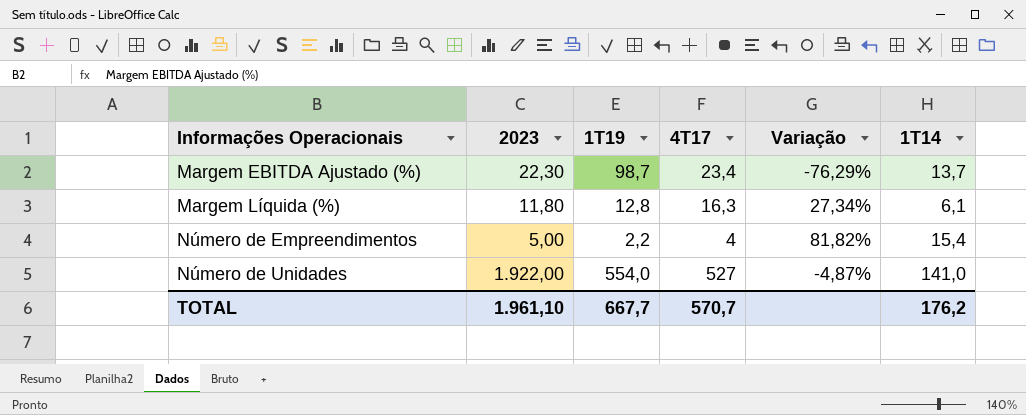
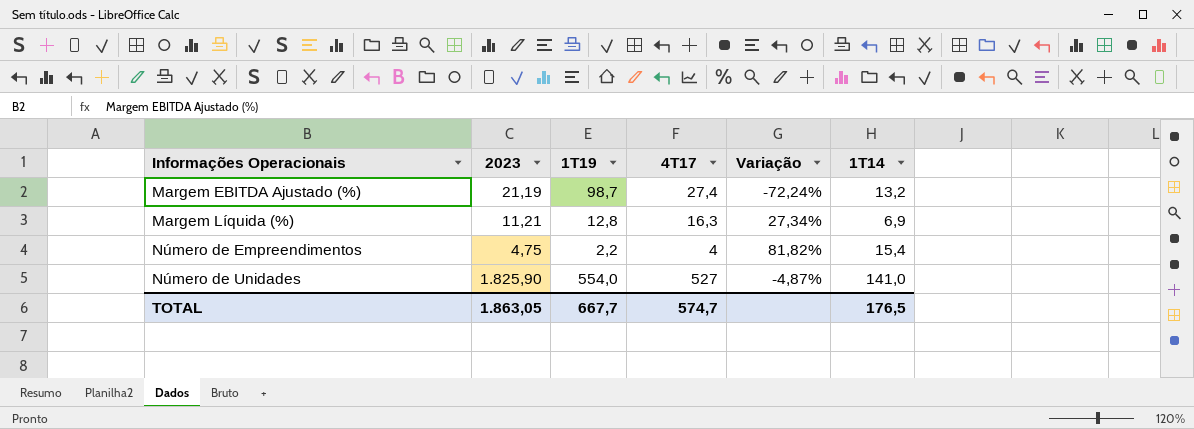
Margem EBITDA Ajustado (%) | 2023: 22,30 -> 21,19
Margem EBITDA Ajustado (%) | 4T17: 23,4 -> 27,4
Margem EBITDA Ajustado (%) | Variação: -76,29% -> -72,24%
Margem EBITDA Ajustado (%) | 1T14: 13,7 -> 13,2
Margem Líquida (%) | 2023: 11,80 -> 11,21
Margem Líquida (%) | 1T14: 6,1 -> 6,9
Número de Empreendimentos | 2023: 5,00 -> 4,75
Número de Unidades | 2023: 1.922,00 -> 1.825,90
TOTAL | 2023: 1.961,10 -> 1.863,05
TOTAL | 4T17: 570,7 -> 574,7
TOTAL | 1T14: 176,2 -> 176,5

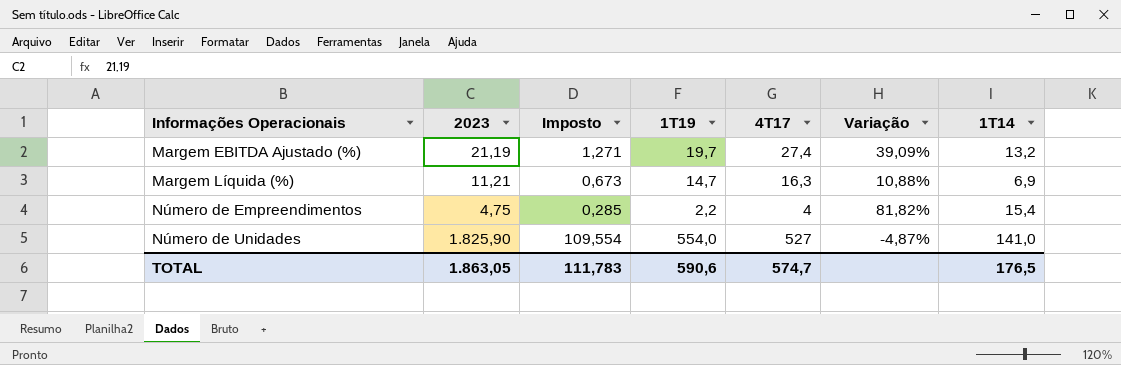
column Imposto | formula: none -> [2023] * 0,06
Margem EBITDA Ajustado (%) | 1T19: 98,7 -> 19,7
Margem EBITDA Ajustado (%) | Variação: -72,24% -> 39,09%
Margem Líquida (%) | 1T19: 12,8 -> 14,7
Margem Líquida (%) | Variação: 27,34% -> 10,88%
TOTAL | 1T19: 667,7 -> 590,6

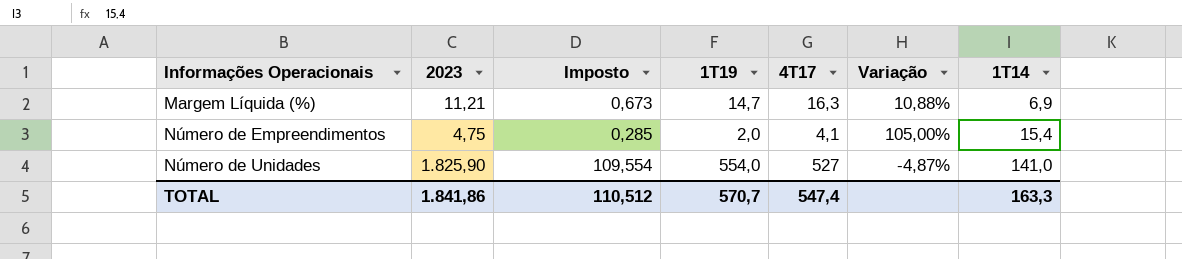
row Margem EBITDA Ajustado (%): 21,19 | 1,271 | 19,7 | 27,4 | 39,09% | 13,2 -> none
Número de Empreendimentos | 1T19: 2,2 -> 2,0
Número de Empreendimentos | 4T17: 4 -> 4,1
Número de Empreendimentos | Variação: 81,82% -> 105,00%
TOTAL | 2023: 1.863,05 -> 1.841,86
TOTAL | Imposto: 111,783 -> 110,512
TOTAL | 1T19: 590,6 -> 570,7
TOTAL | 4T17: 574,7 -> 547,4
TOTAL | 1T14: 176,5 -> 163,3

